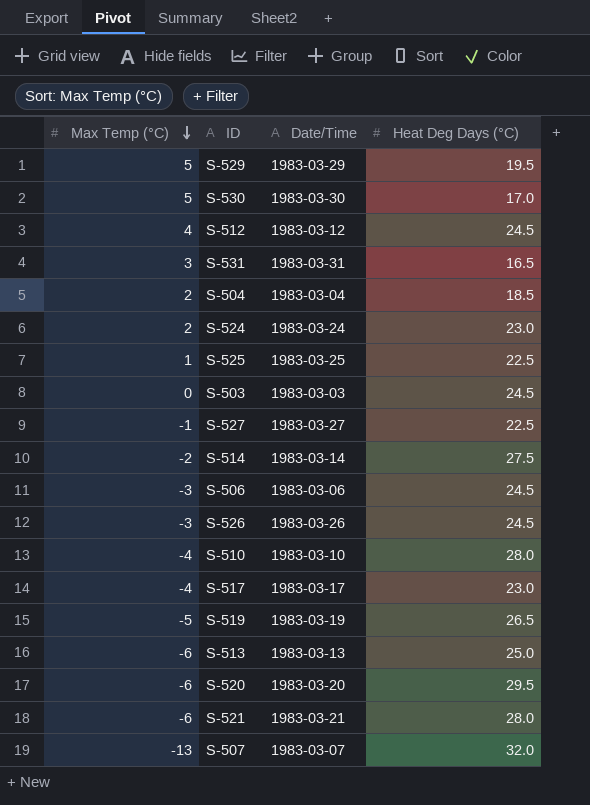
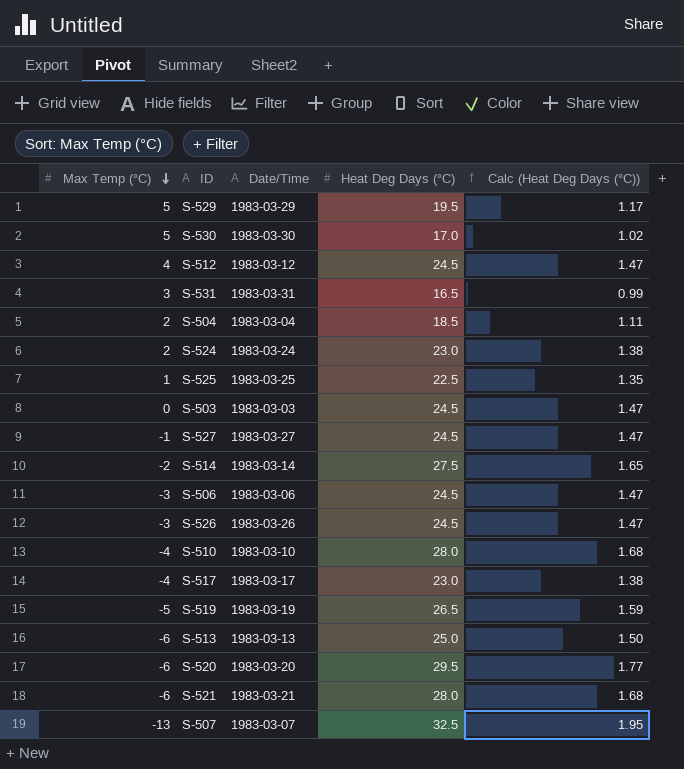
column Calc (Heat Deg Days (°C)) | formula: none -> [Heat Deg Days (°C)] * 0.06
S-527 | Heat Deg Days (°C): 22.5 -> 24.5
S-507 | Heat Deg Days (°C): 32.0 -> 32.5

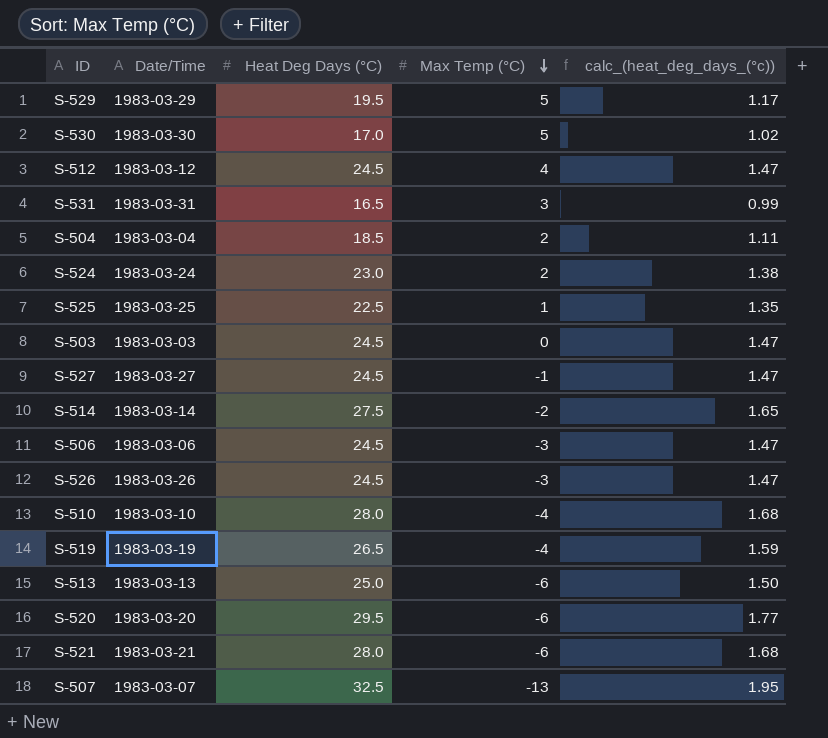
column Max Temp (°C) | position: 1 -> 4
column name: Calc (Heat Deg Days (°C)) -> calc_(heat_deg_days_(°c))
row S-517: -4 | 1983-03-17 | 23.0 | 1.38 -> none
S-519 | Max Temp (°C): -5 -> -4

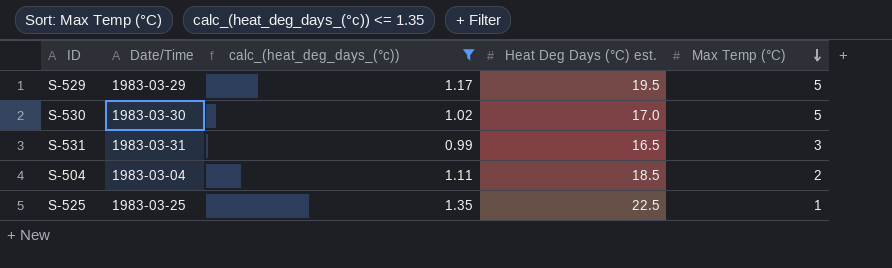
filter: none -> calc_(heat_deg_days_(°c)) <= 1.35
column calc_(heat_deg_days_(°c)) | position: 5 -> 3
column name: Heat Deg Days (°C) -> Heat Deg Days (°C) est.

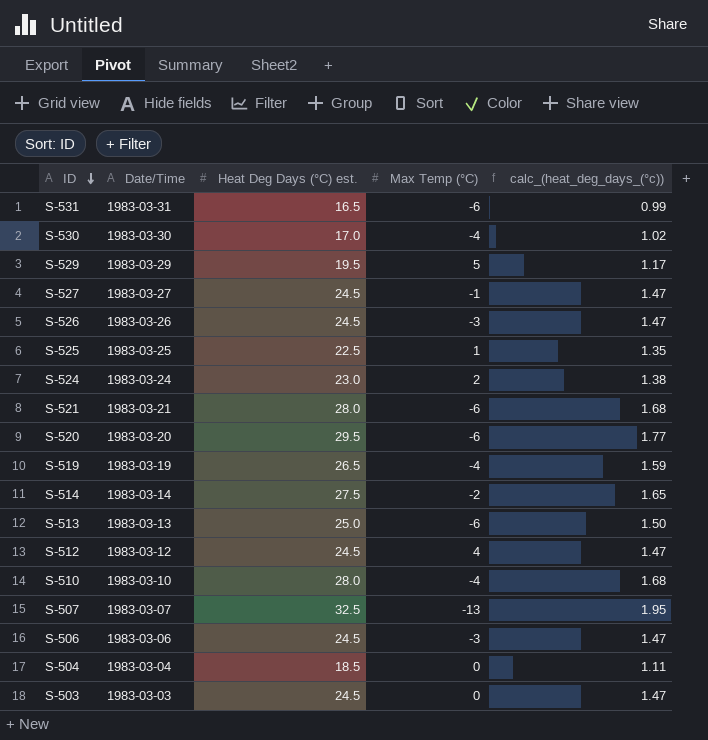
filter: calc_(heat_deg_days_(°c)) <= 1.35 -> none
row order: Max Temp (°C) descending -> ID descending
column calc_(heat_deg_days_(°c)) | position: 3 -> 5
S-531 | Max Temp (°C): 3 -> -6
S-530 | Max Temp (°C): 5 -> -4
S-504 | Max Temp (°C): 2 -> 0

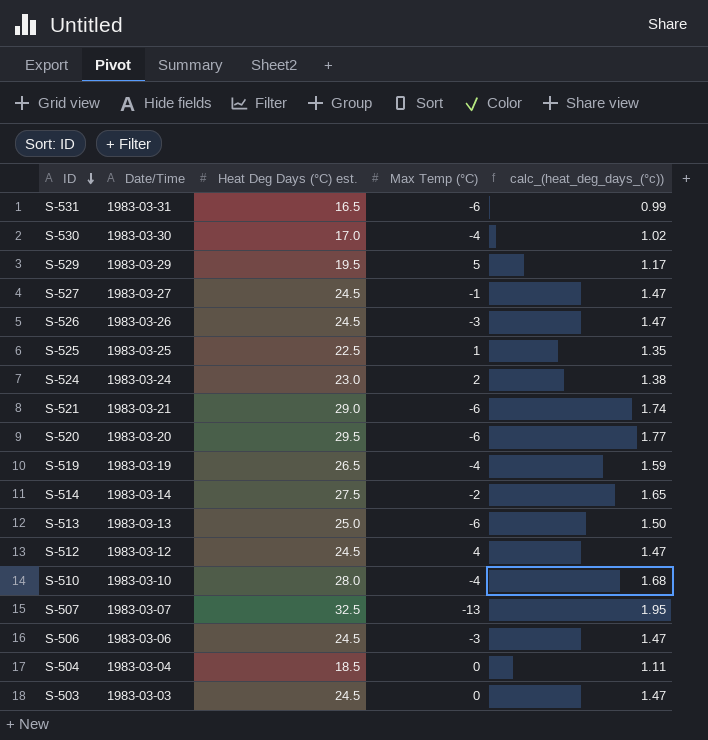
S-521 | Heat Deg Days (°C) est.: 28.0 -> 29.0
S-521 | calc_(heat_deg_days_(°c)): 1.68 -> 1.74

